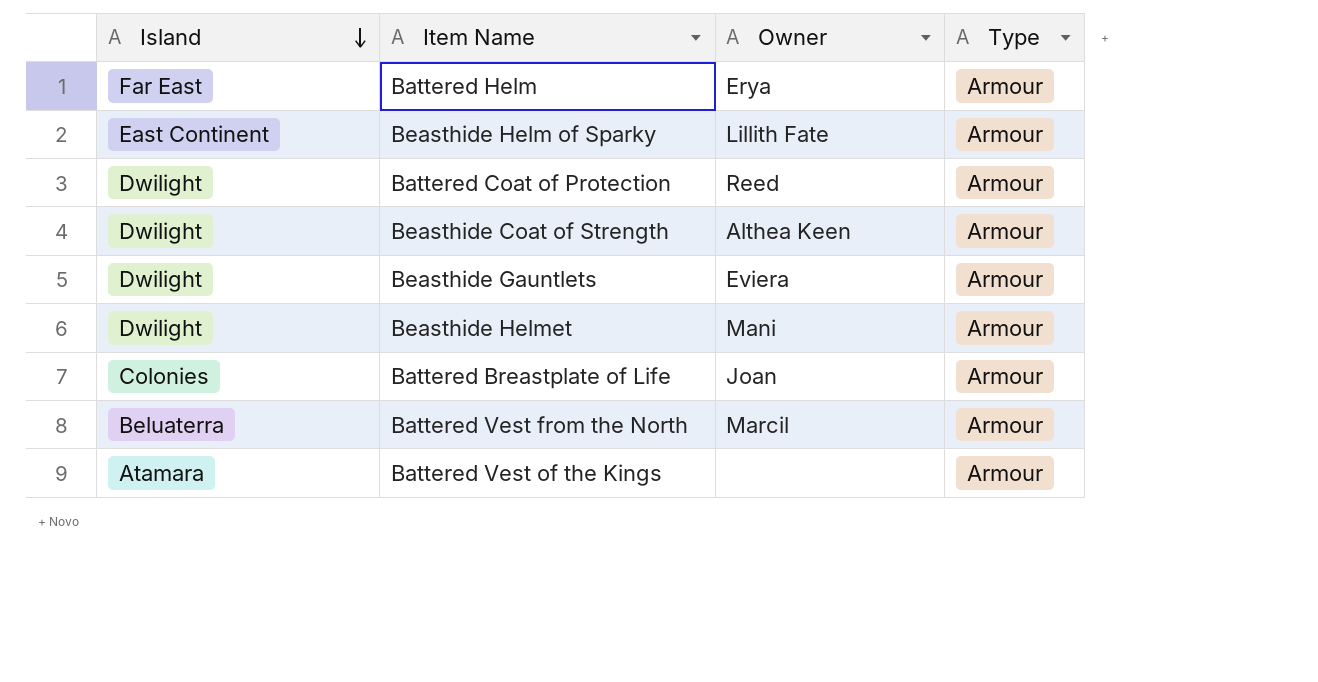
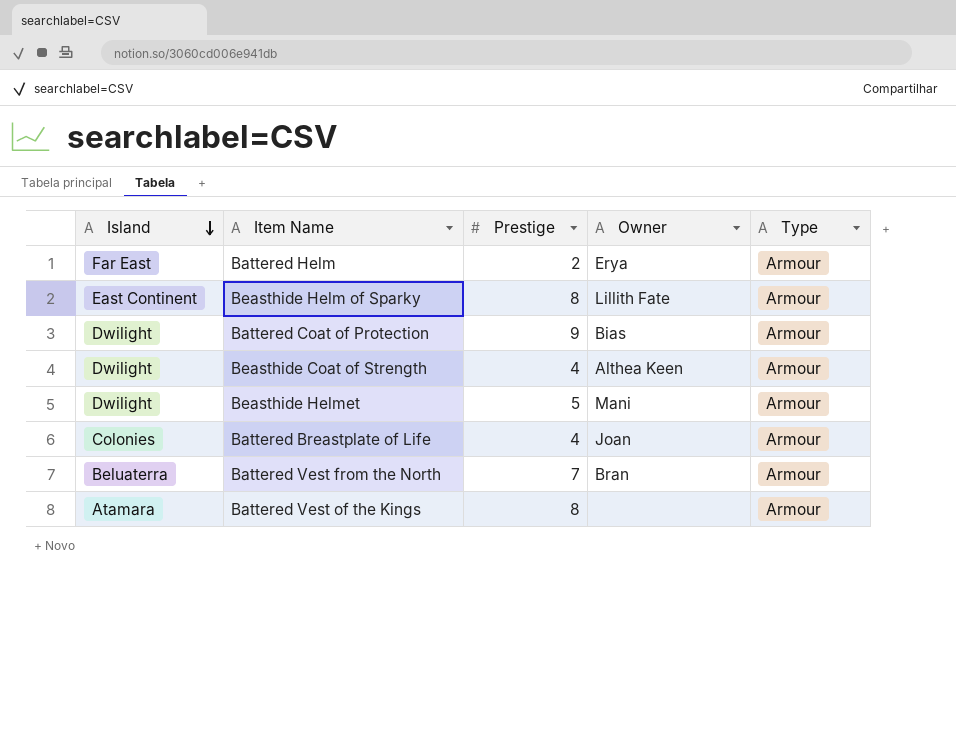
column Prestige | position: none -> 3
row Beasthide Gauntlets: Dwilight | Eviera | Armour -> none
Battered Coat of Protection | Owner: Reed -> Bias
Battered Vest from the North | Owner: Marcil -> Bran

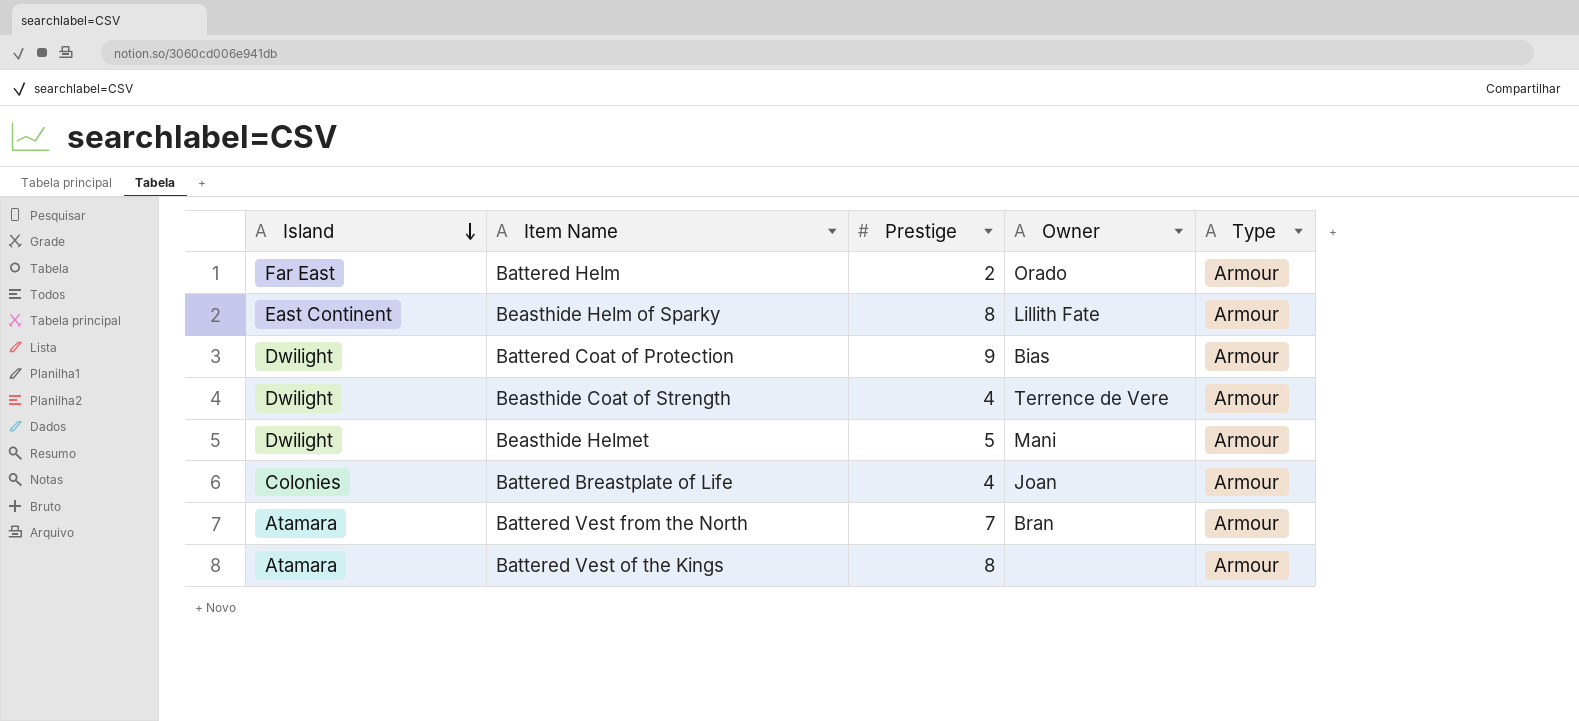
Battered Helm | Owner: Erya -> Orado
Beasthide Coat of Strength | Owner: Althea Keen -> Terrence de Vere
Battered Vest from the North | Island: Beluaterra -> Atamara

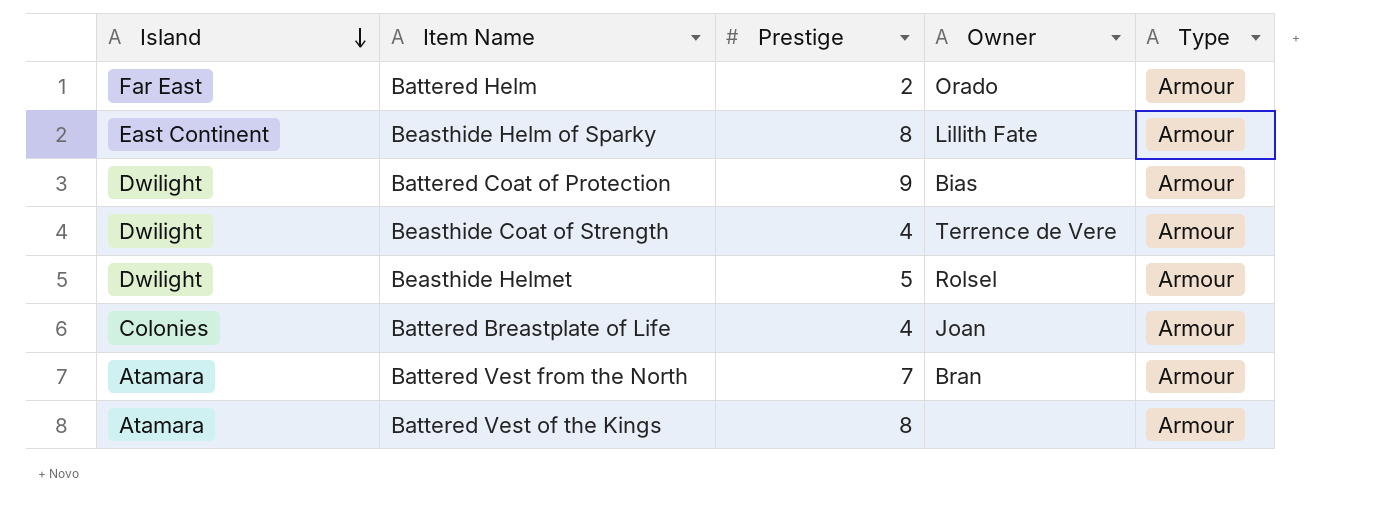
Beasthide Helmet | Owner: Mani -> Rolsel

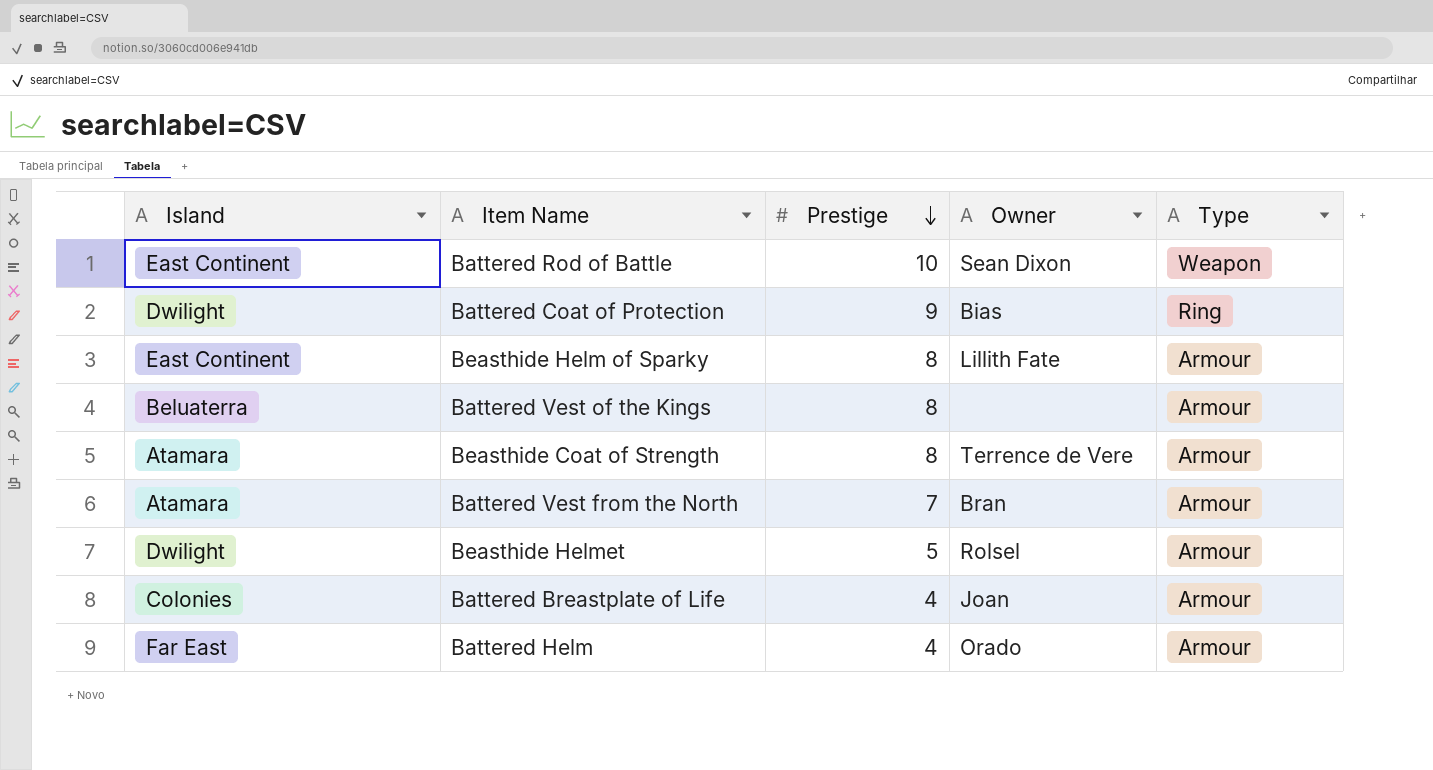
row order: Island descending -> Prestige descending
row Battered Rod of Battle: none -> East Continent | 10 | Sean Dixon | Weapon
Battered Coat of Protection | Type: Armour -> Ring
Battered Vest of the Kings | Island: Atamara -> Beluaterra
Beasthide Coat of Strength | Island: Dwilight -> Atamara
Beasthide Coat of Strength | Prestige: 4 -> 8
Battered Helm | Prestige: 2 -> 4

